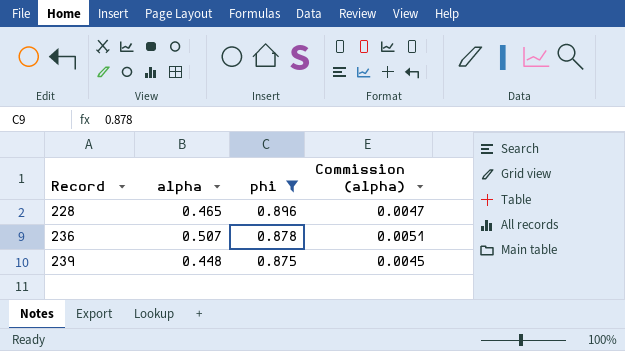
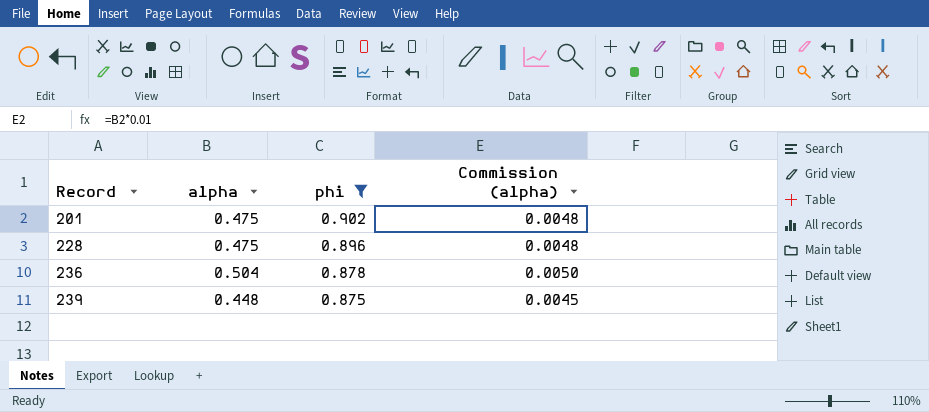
row 201: none -> 0.475 | 0.902 | 0.0048
228 | alpha: 0.465 -> 0.475
228 | Commission (alpha): 0.0047 -> 0.0048
236 | alpha: 0.507 -> 0.504
236 | Commission (alpha): 0.0051 -> 0.0050

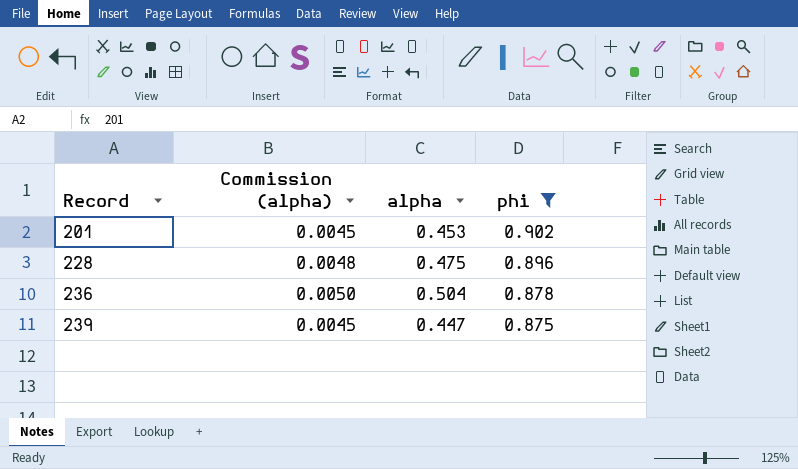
column Commission (alpha) | position: 4 -> 2
201 | Commission (alpha): 0.0048 -> 0.0045
201 | alpha: 0.475 -> 0.453
239 | alpha: 0.448 -> 0.447

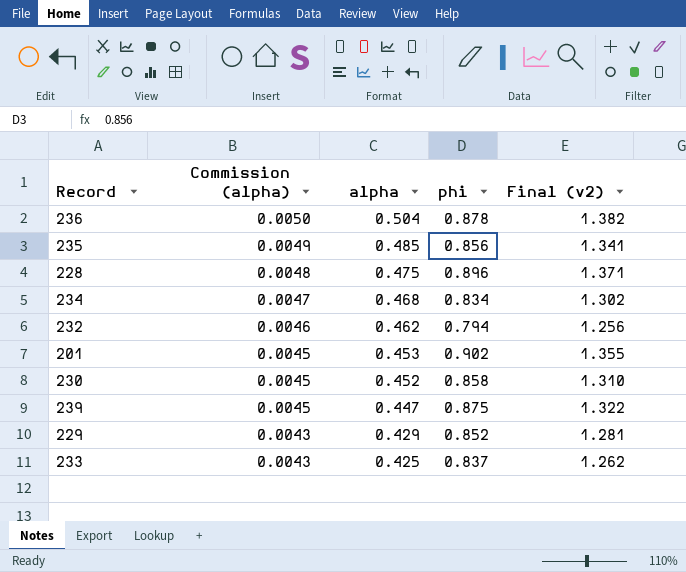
filter: phi >= 0.875 -> none
row order: Record ascending -> Commission (alpha) descending
column Final (v2) | formula: none -> [alpha] + [phi]

